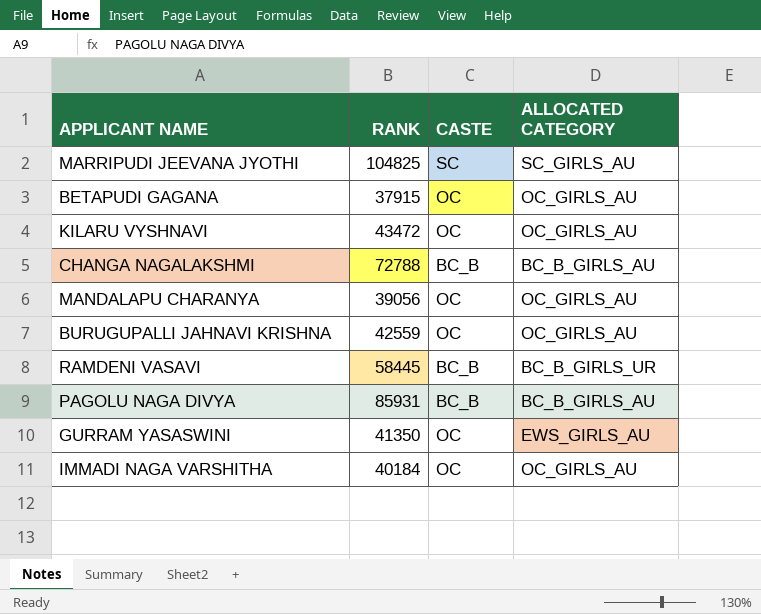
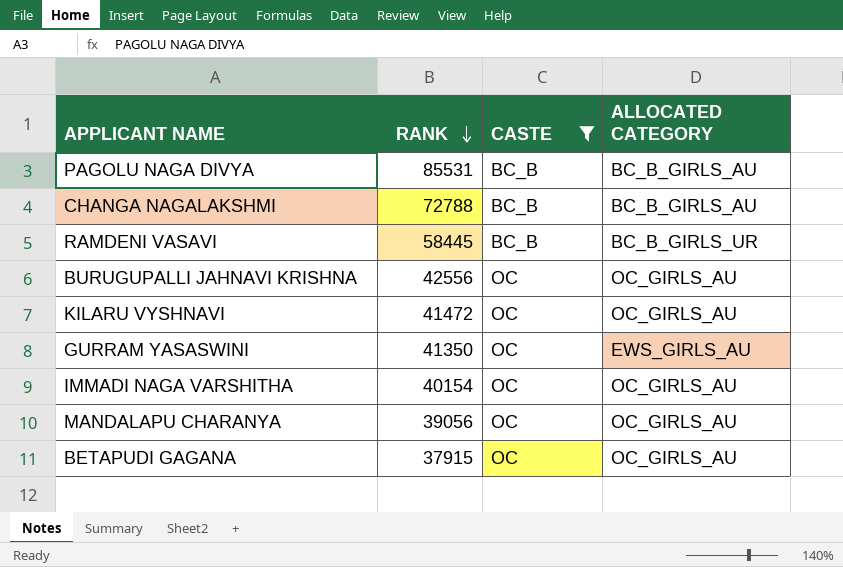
filter: none -> CASTE != SC
row order: none -> RANK descending
PAGOLU NAGA DIVYA | RANK: 85931 -> 85531
BURUGUPALLI JAHNAVI KRISHNA | RANK: 42559 -> 42556
KILARU VYSHNAVI | RANK: 43472 -> 41472
IMMADI NAGA VARSHITHA | RANK: 40184 -> 40154

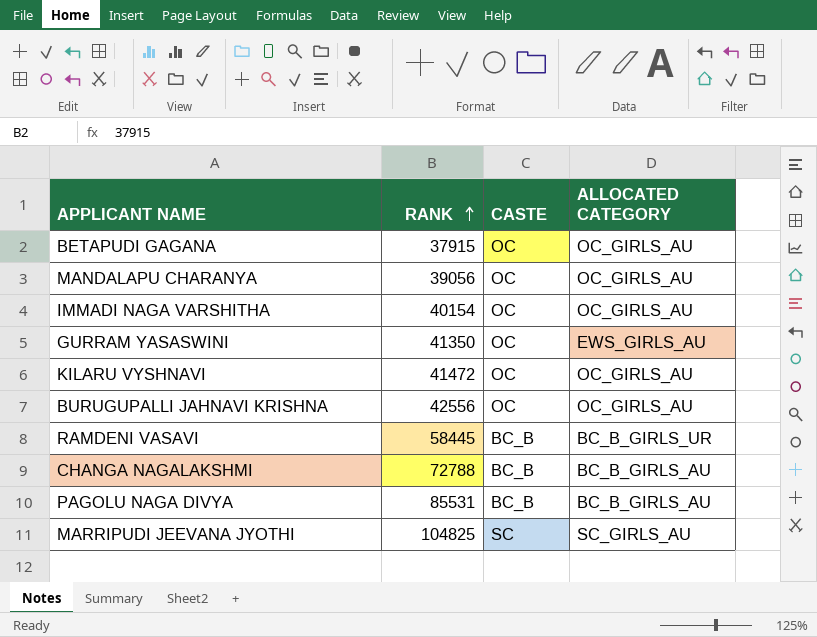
filter: CASTE != SC -> none
row order: RANK descending -> RANK ascending

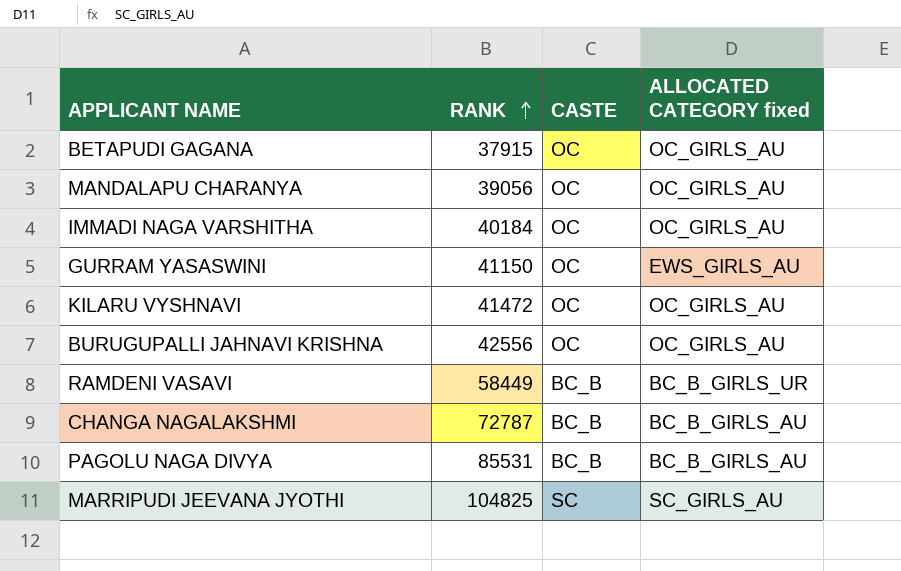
column name: ALLOCATED CATEGORY -> ALLOCATED CATEGORY fixed
IMMADI NAGA VARSHITHA | RANK: 40154 -> 40184
GURRAM YASASWINI | RANK: 41350 -> 41150
RAMDENI VASAVI | RANK: 58445 -> 58449
CHANGA NAGALAKSHMI | RANK: 72788 -> 72787

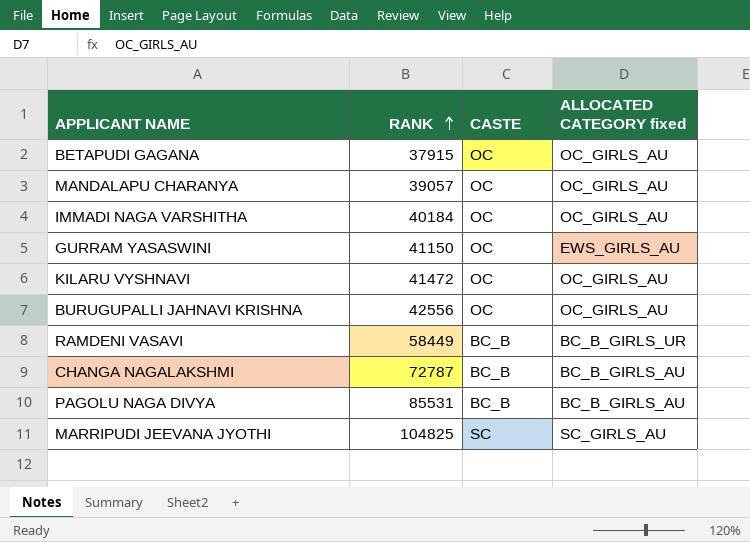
MANDALAPU CHARANYA | RANK: 39056 -> 39057

